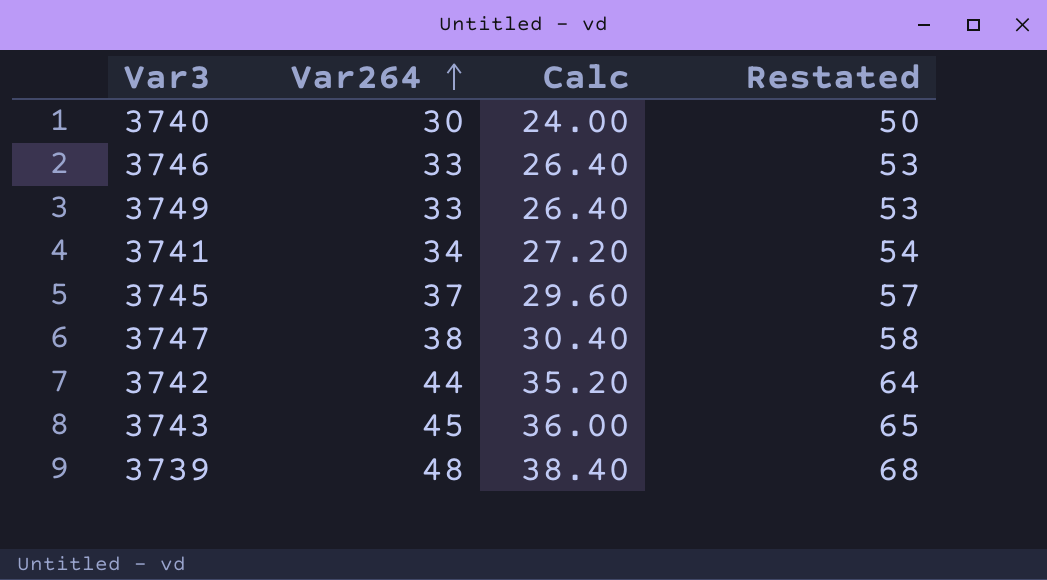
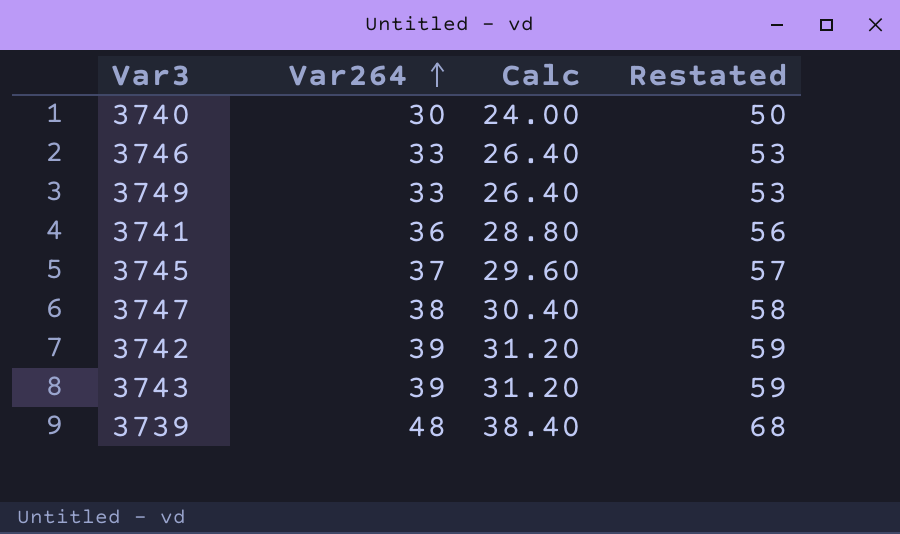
3741 | Var264: 34 -> 36
3741 | Calc: 27.20 -> 28.80
3741 | Restated: 54 -> 56
3742 | Var264: 44 -> 39
3742 | Calc: 35.20 -> 31.20
3742 | Restated: 64 -> 59
3743 | Var264: 45 -> 39
3743 | Calc: 36.00 -> 31.20
3743 | Restated: 65 -> 59

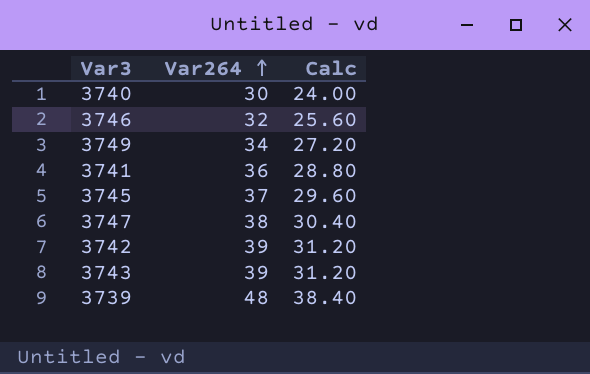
column Restated | formula: [Var264] + 20 -> none
3746 | Var264: 33 -> 32
3746 | Calc: 26.40 -> 25.60
3749 | Var264: 33 -> 34
3749 | Calc: 26.40 -> 27.20

